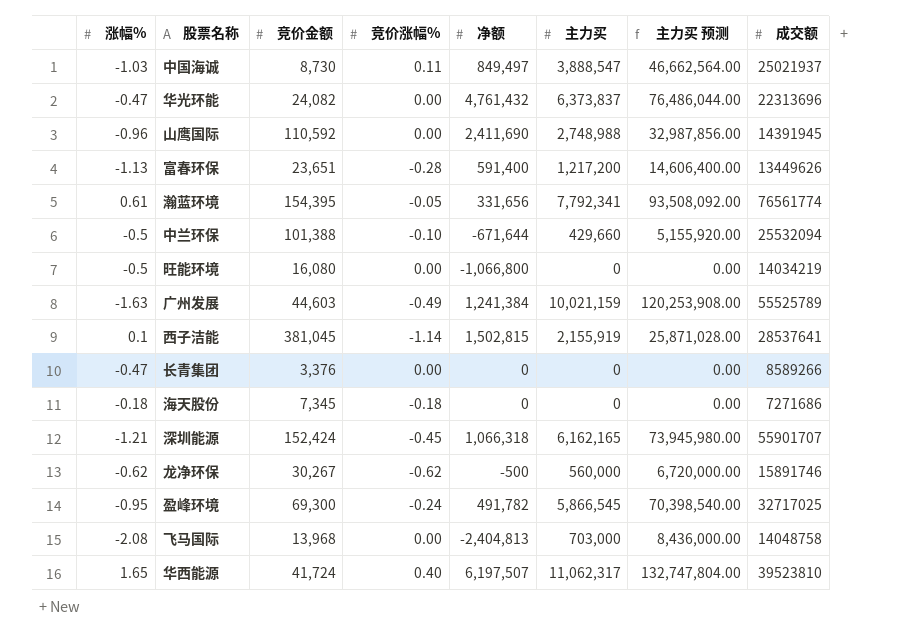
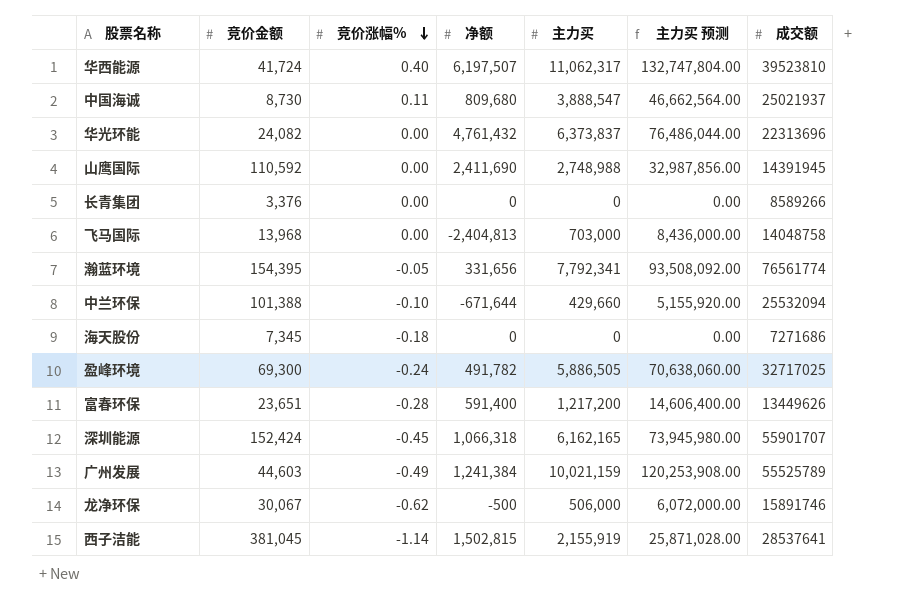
row order: none -> 竞价涨幅% descending
column 涨幅% | position: 1 -> none
row 旺能环境: -0.5 | 16,080 | 0.00 | -1,066,800 | 0 | 0.00 | 14034219 -> none
中国海诚 | 净额: 849,497 -> 809,680
盈峰环境 | 主力买: 5,866,545 -> 5,886,505
盈峰环境 | 主力买 预测: 70,398,540.00 -> 70,638,060.00
龙净环保 | 竞价金额: 30,267 -> 30,067
龙净环保 | 主力买: 560,000 -> 506,000
龙净环保 | 主力买 预测: 6,720,000.00 -> 6,072,000.00

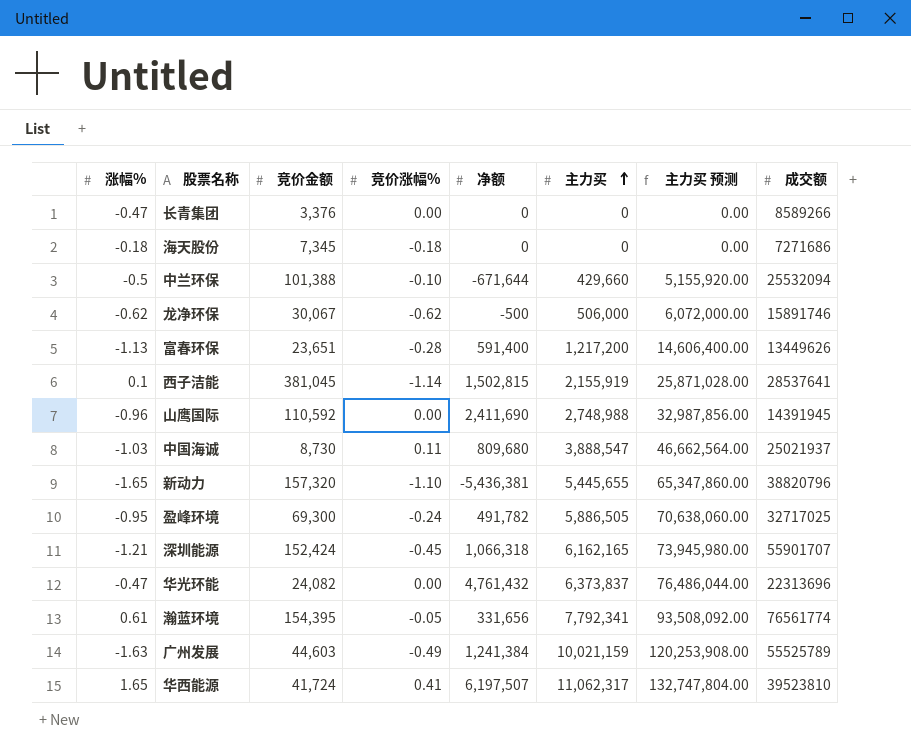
row order: 竞价涨幅% descending -> 主力买 ascending
column 涨幅% | position: none -> 1
row 飞马国际: 13,968 | 0.00 | -2,404,813 | 703,000 | 8,436,000.00 | 14048758 -> none
row 新动力: none -> -1.65 | 157,320 | -1.10 | -5,436,381 | 5,445,655 | 65,347,860.00 | 38820796
华西能源 | 竞价涨幅%: 0.40 -> 0.41

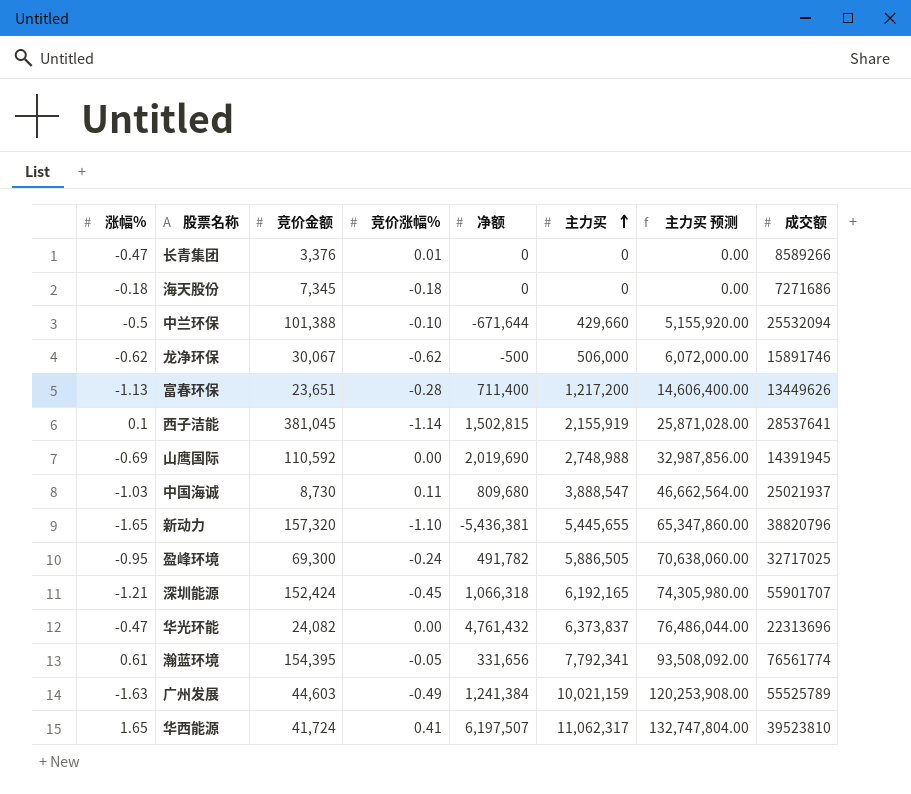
长青集团 | 竞价涨幅%: 0.00 -> 0.01
富春环保 | 净额: 591,400 -> 711,400
山鹰国际 | 涨幅%: -0.96 -> -0.69
山鹰国际 | 净额: 2,411,690 -> 2,019,690
深圳能源 | 主力买: 6,162,165 -> 6,192,165
深圳能源 | 主力买 预测: 73,945,980.00 -> 74,305,980.00

